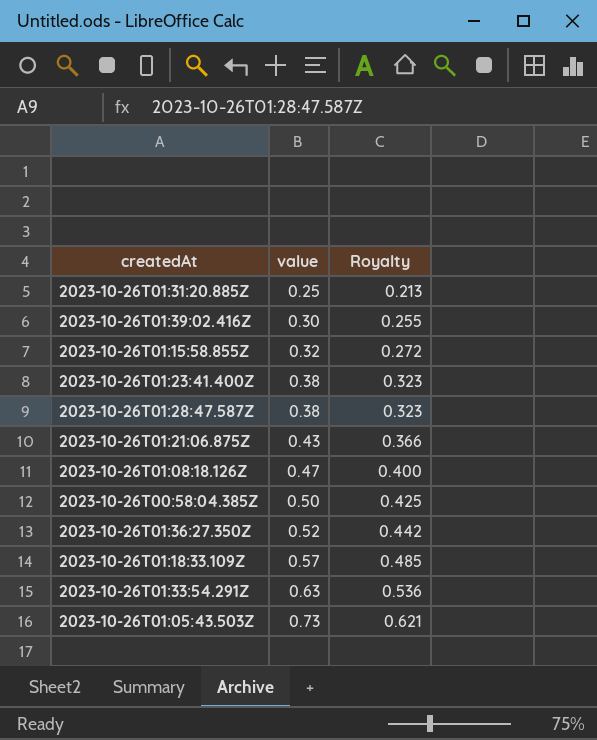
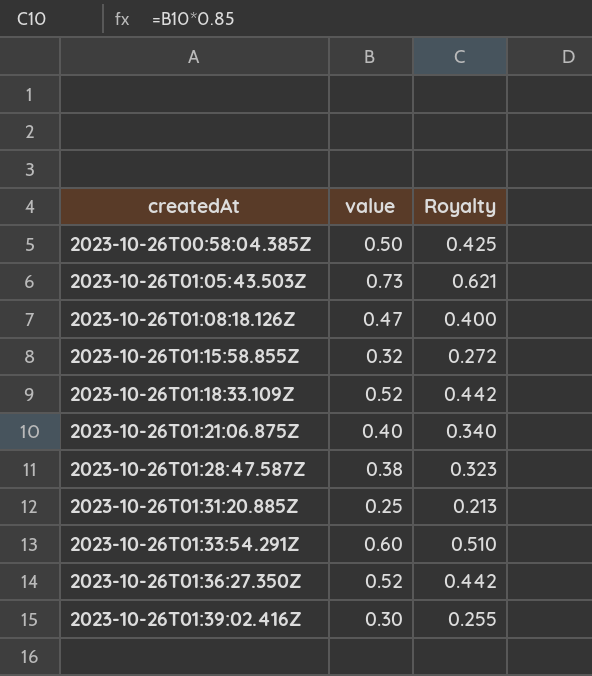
row order: value ascending -> createdAt ascending
row 2023-10-26T01:23:41.400Z: 0.38 | 0.323 -> none
2023-10-26T01:18:33.109Z | value: 0.57 -> 0.52
2023-10-26T01:18:33.109Z | Royalty: 0.485 -> 0.442
2023-10-26T01:21:06.875Z | value: 0.43 -> 0.40
2023-10-26T01:21:06.875Z | Royalty: 0.366 -> 0.340
2023-10-26T01:33:54.291Z | value: 0.63 -> 0.60
2023-10-26T01:33:54.291Z | Royalty: 0.536 -> 0.510

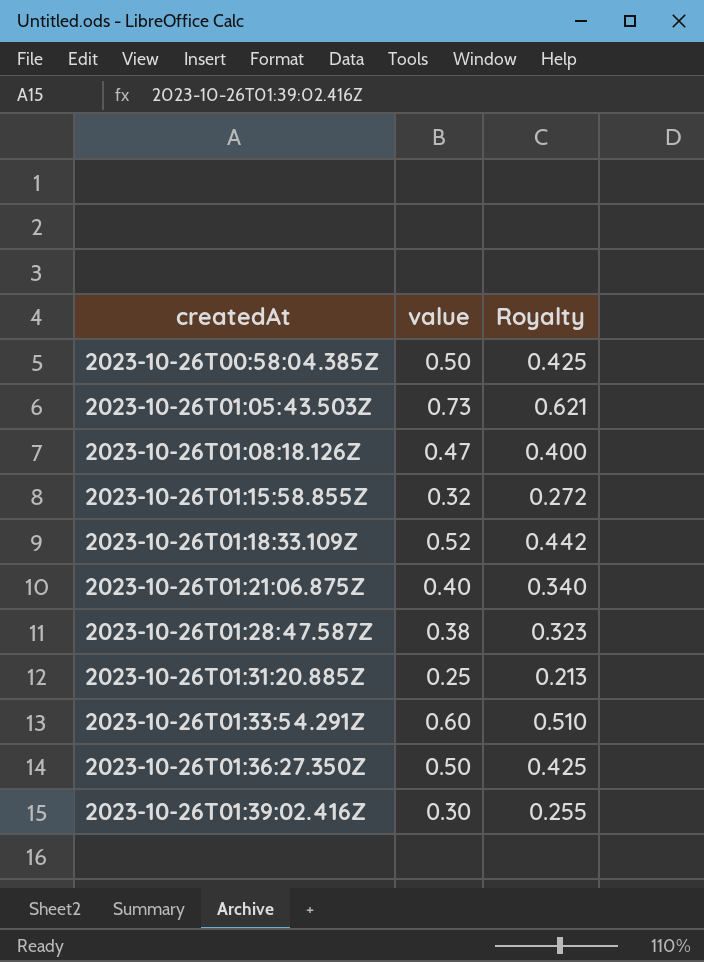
2023-10-26T01:36:27.350Z | value: 0.52 -> 0.50
2023-10-26T01:36:27.350Z | Royalty: 0.442 -> 0.425

